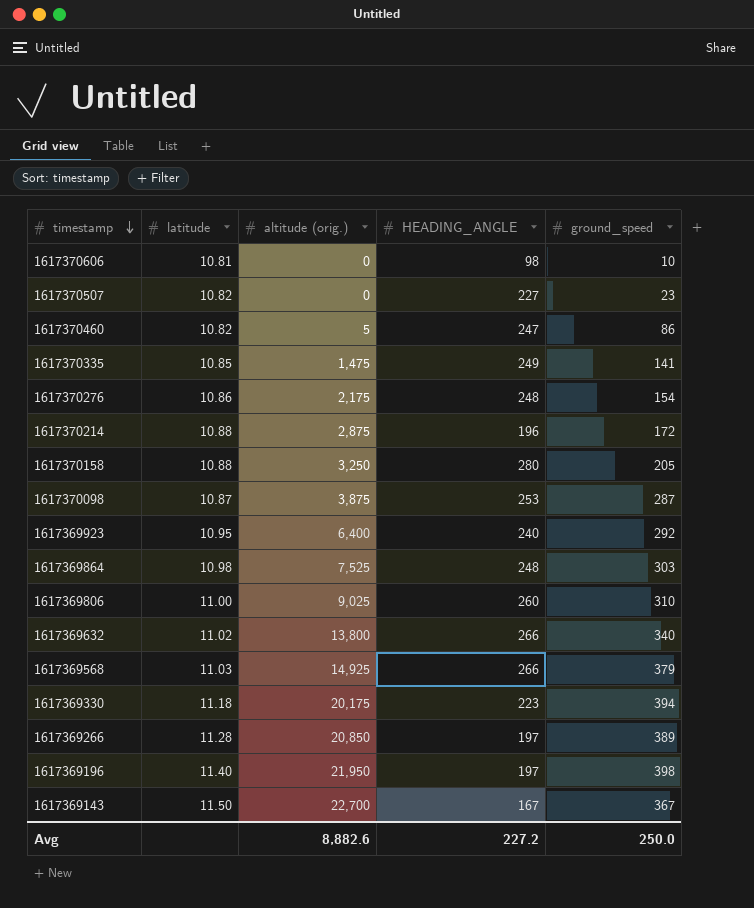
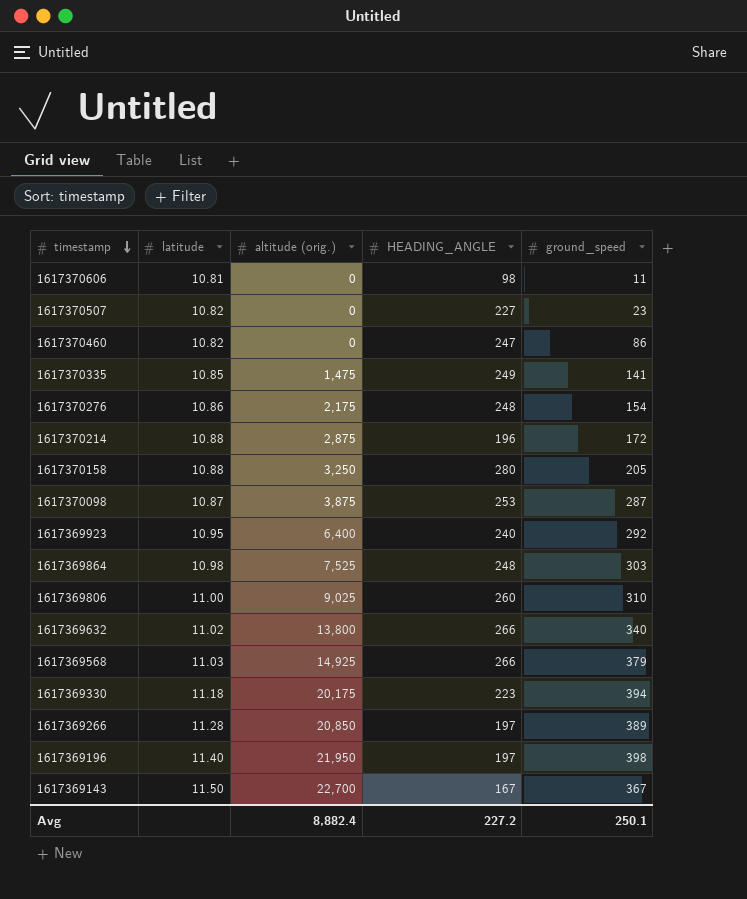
1617370606 | ground_speed: 10 -> 11
1617370460 | altitude (orig.): 5 -> 0
Avg | altitude (orig.): 8,882.6 -> 8,882.4
Avg | ground_speed: 250.0 -> 250.1

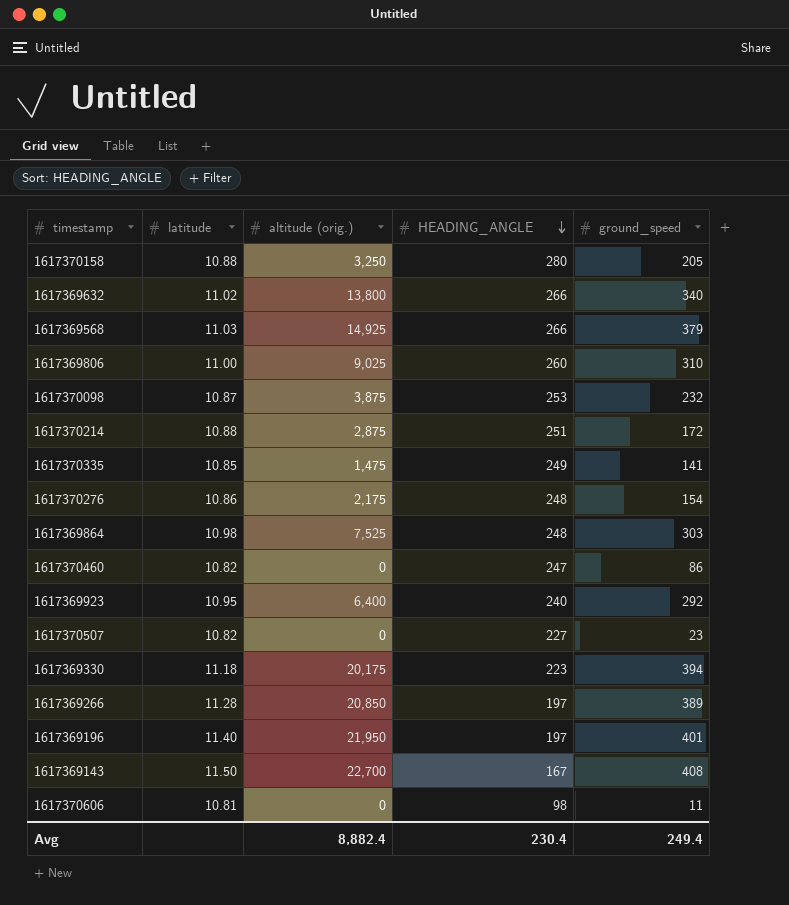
row order: timestamp descending -> HEADING_ANGLE descending
1617370098 | ground_speed: 287 -> 232
1617370214 | HEADING_ANGLE: 196 -> 251
1617369196 | ground_speed: 398 -> 401
1617369143 | ground_speed: 367 -> 408
Avg | HEADING_ANGLE: 227.2 -> 230.4
Avg | ground_speed: 250.1 -> 249.4

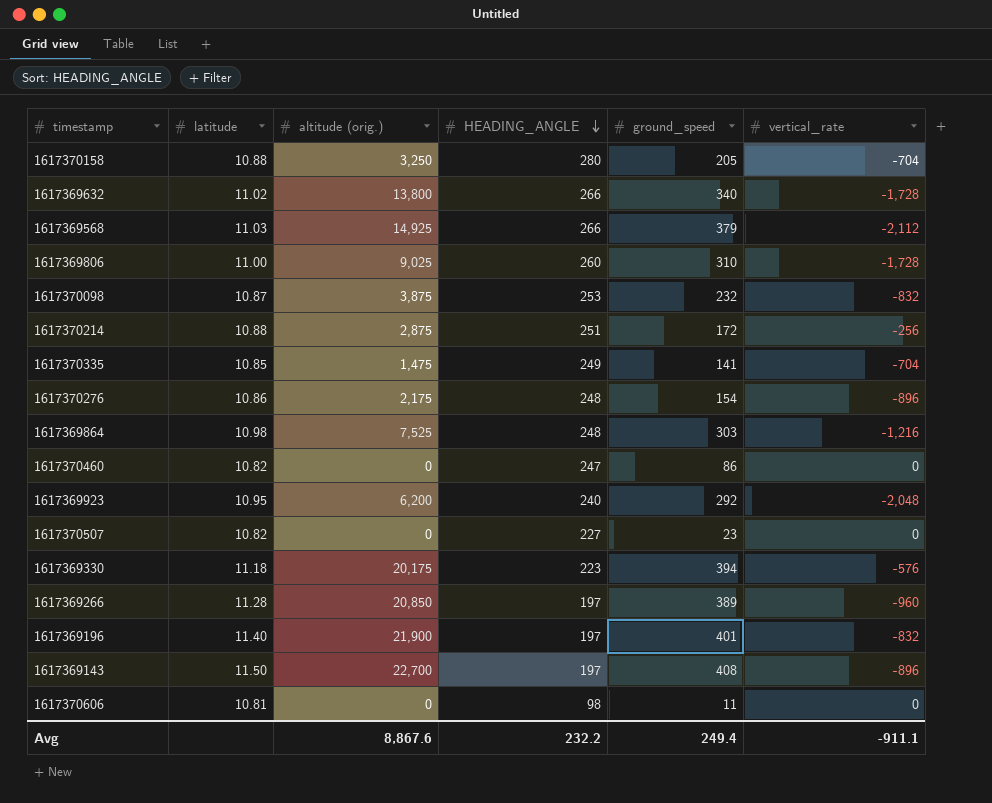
column vertical_rate | position: none -> 6
1617369923 | altitude (orig.): 6,400 -> 6,200
1617369196 | altitude (orig.): 21,950 -> 21,900
1617369143 | HEADING_ANGLE: 167 -> 197
Avg | altitude (orig.): 8,882.4 -> 8,867.6
Avg | HEADING_ANGLE: 230.4 -> 232.2

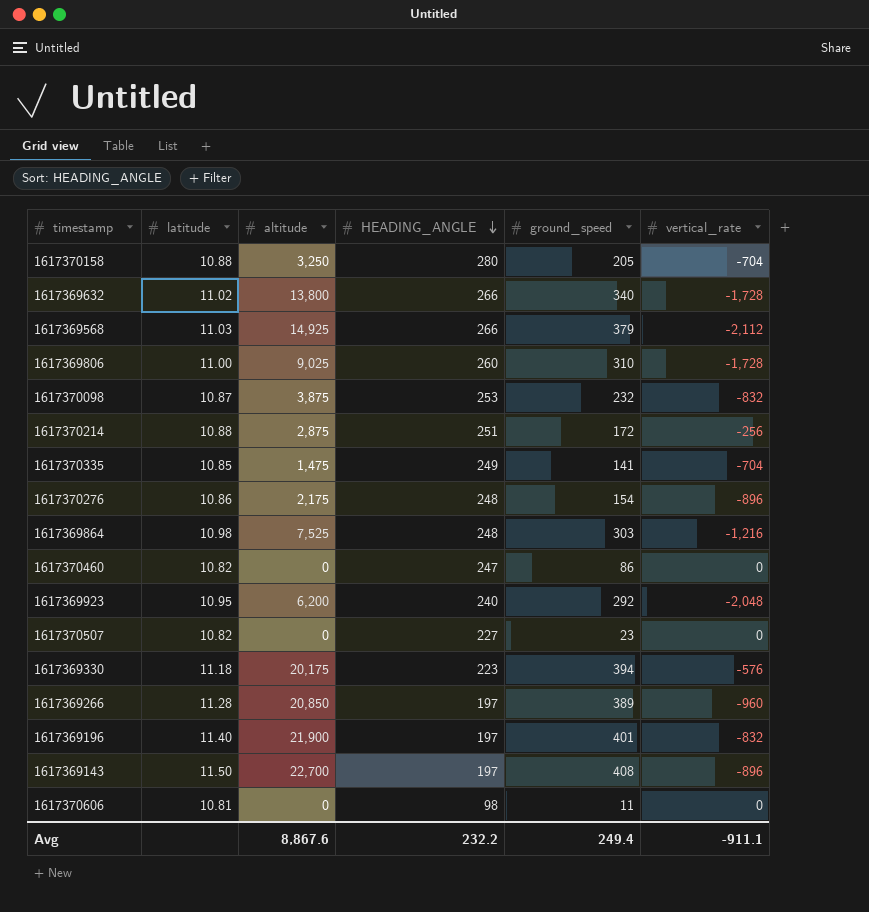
column name: altitude (orig.) -> altitude

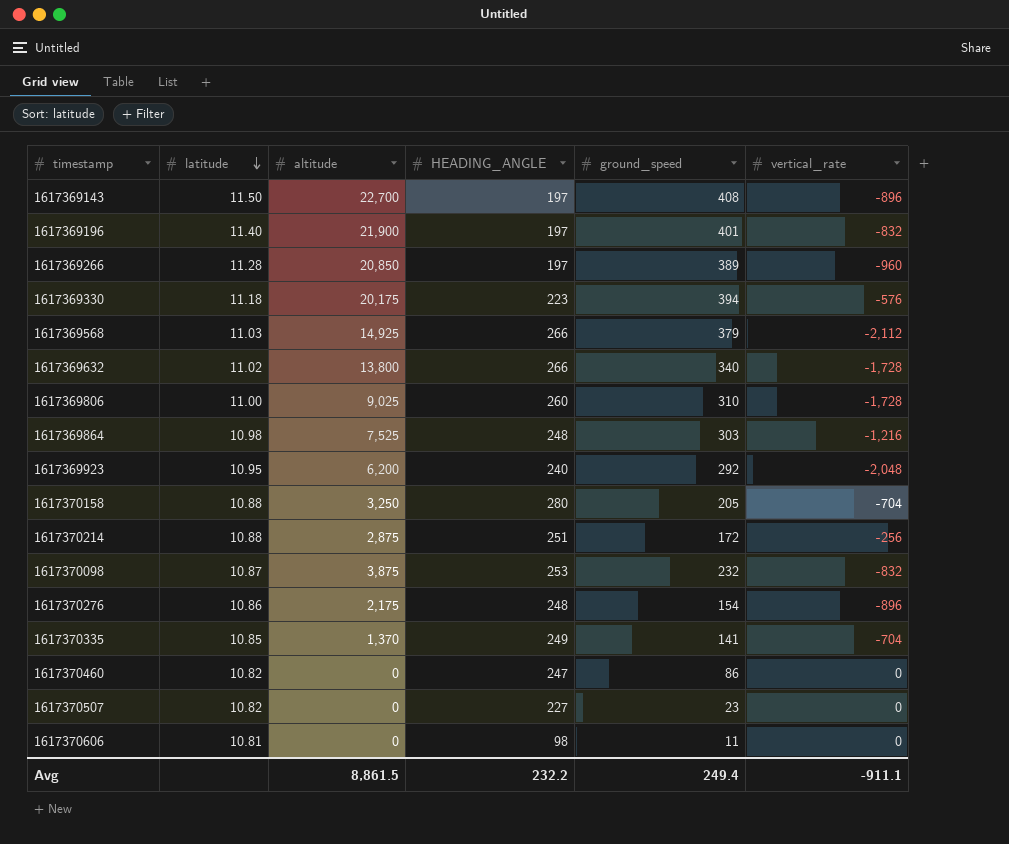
row order: HEADING_ANGLE descending -> latitude descending
1617370335 | altitude: 1,475 -> 1,370
Avg | altitude: 8,867.6 -> 8,861.5

